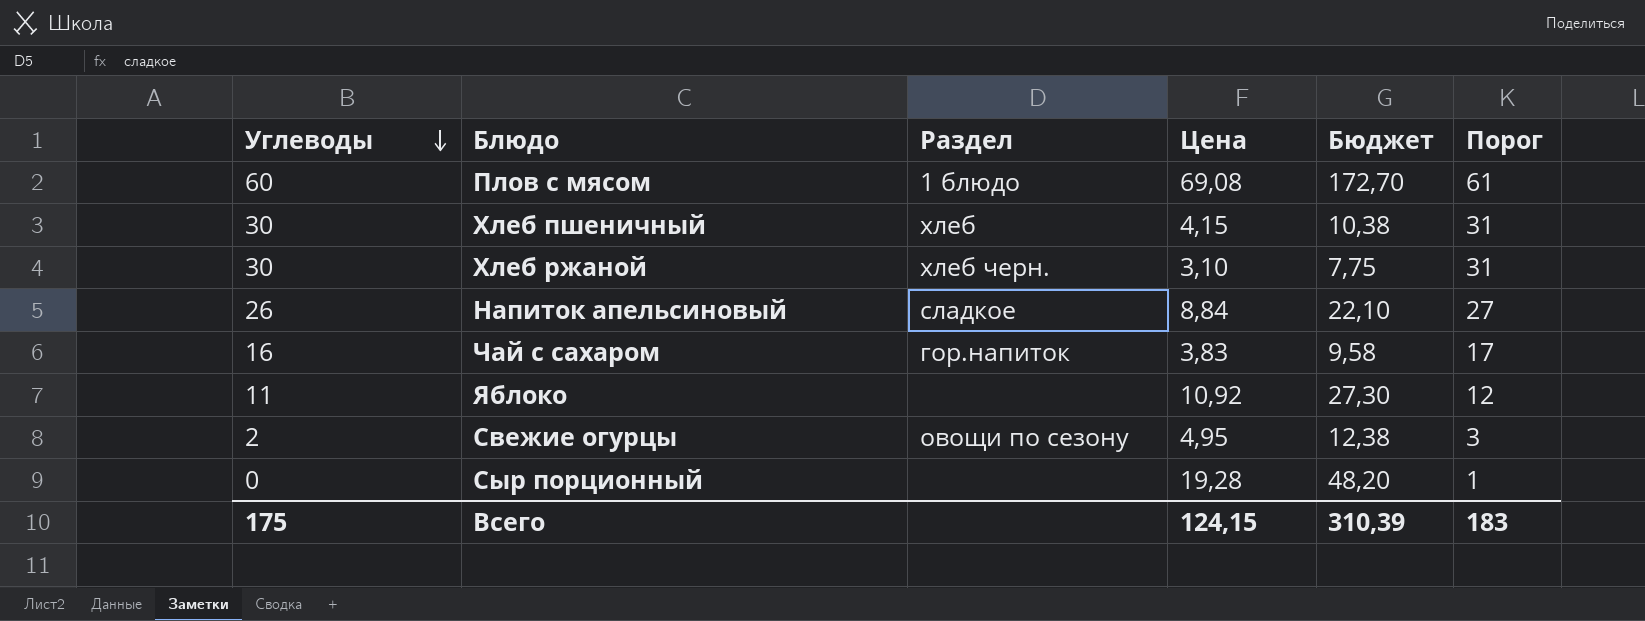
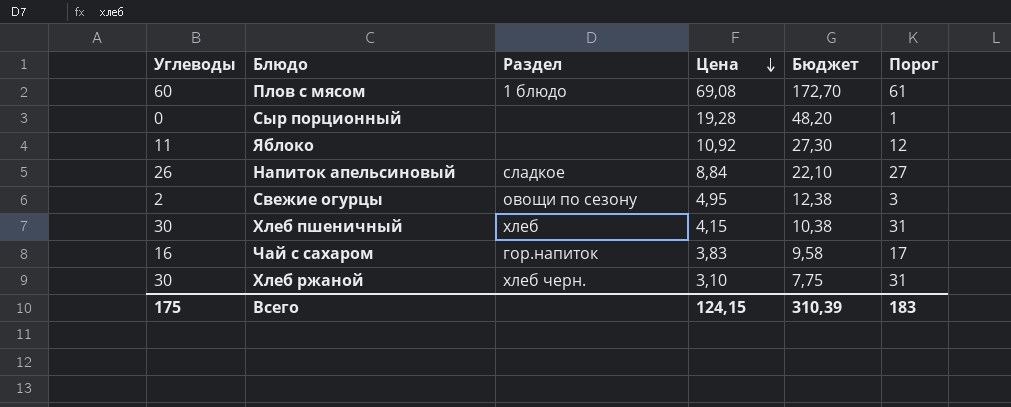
row order: Углеводы descending -> Цена descending

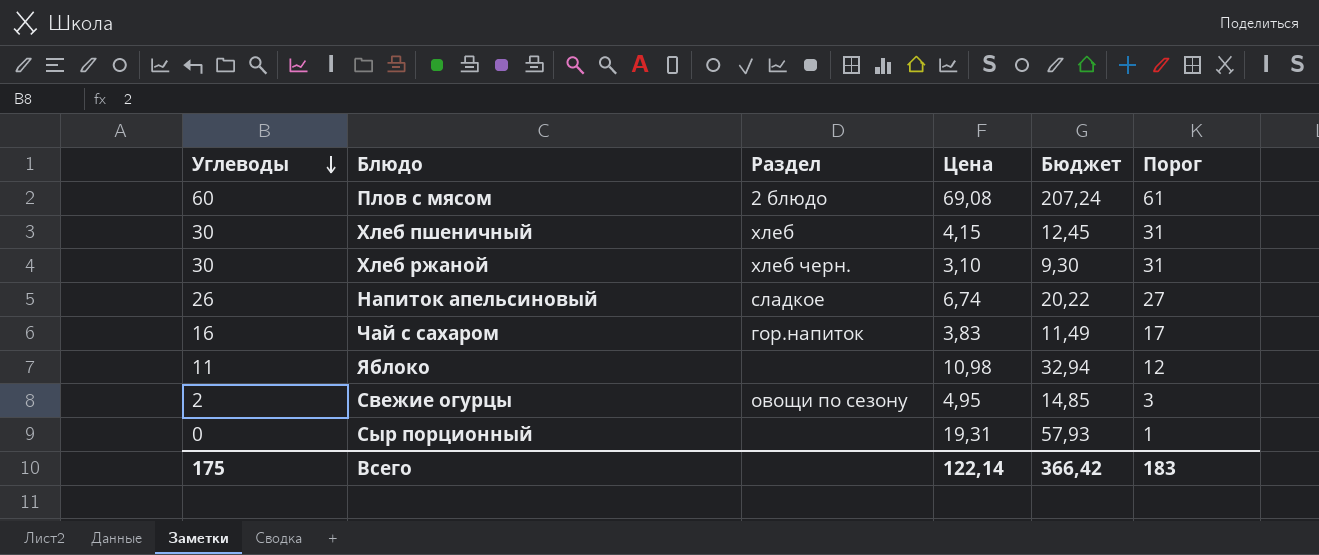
row order: Цена descending -> Углеводы descending
column Бюджет | formula: [Цена] * 2,5 -> [Цена] * 3
Плов с мясом | Раздел: 1 блюдо -> 2 блюдо
Напиток апельсиновый | Цена: 8,84 -> 6,74
Яблоко | Цена: 10,92 -> 10,98
Сыр порционный | Цена: 19,28 -> 19,31
Всего | Цена: 124,15 -> 122,14
Всего | Бюджет: 310,39 -> 366,42

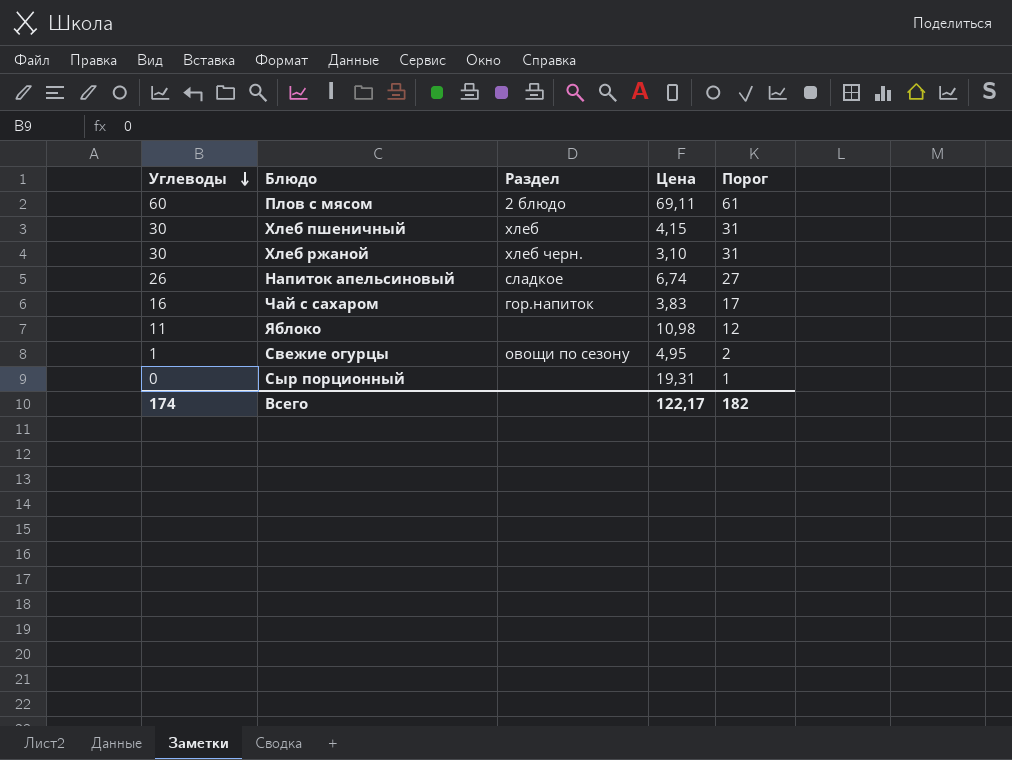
column Бюджет | formula: [Цена] * 3 -> none
Плов с мясом | Цена: 69,08 -> 69,11
Свежие огурцы | Углеводы: 2 -> 1
Свежие огурцы | Порог: 3 -> 2
Всего | Углеводы: 175 -> 174
Всего | Цена: 122,14 -> 122,17
Всего | Порог: 183 -> 182

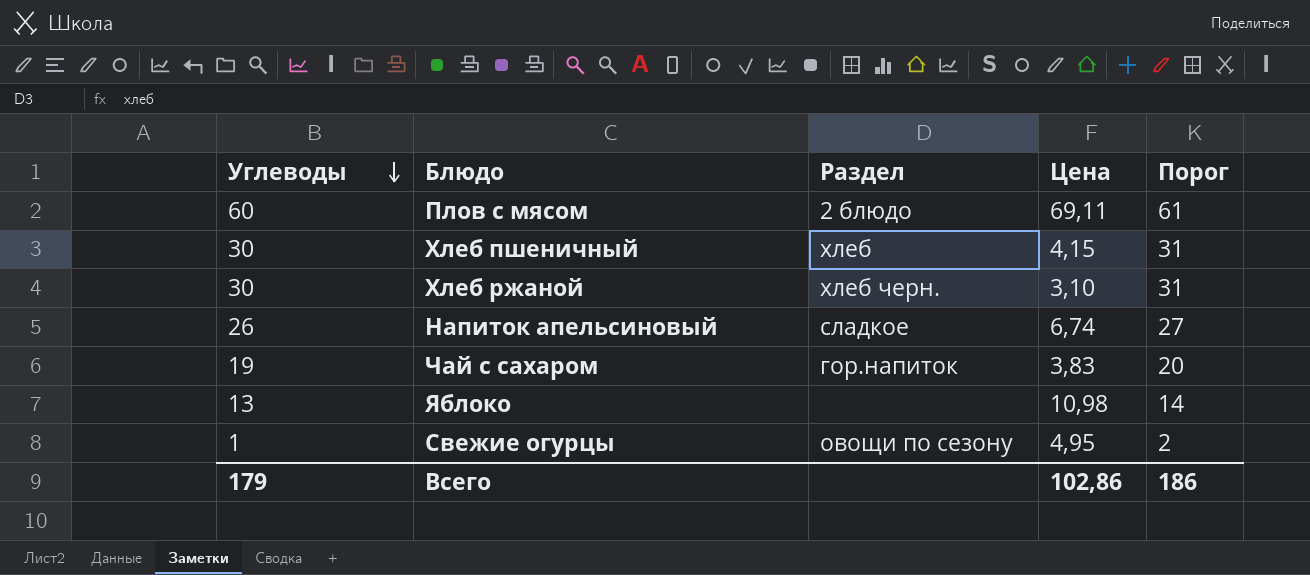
row Сыр порционный: 0 | none | 19,31 | 1 -> none
Чай с сахаром | Углеводы: 16 -> 19
Чай с сахаром | Порог: 17 -> 20
Яблоко | Углеводы: 11 -> 13
Яблоко | Порог: 12 -> 14
Всего | Углеводы: 174 -> 179
Всего | Цена: 122,17 -> 102,86
Всего | Порог: 182 -> 186

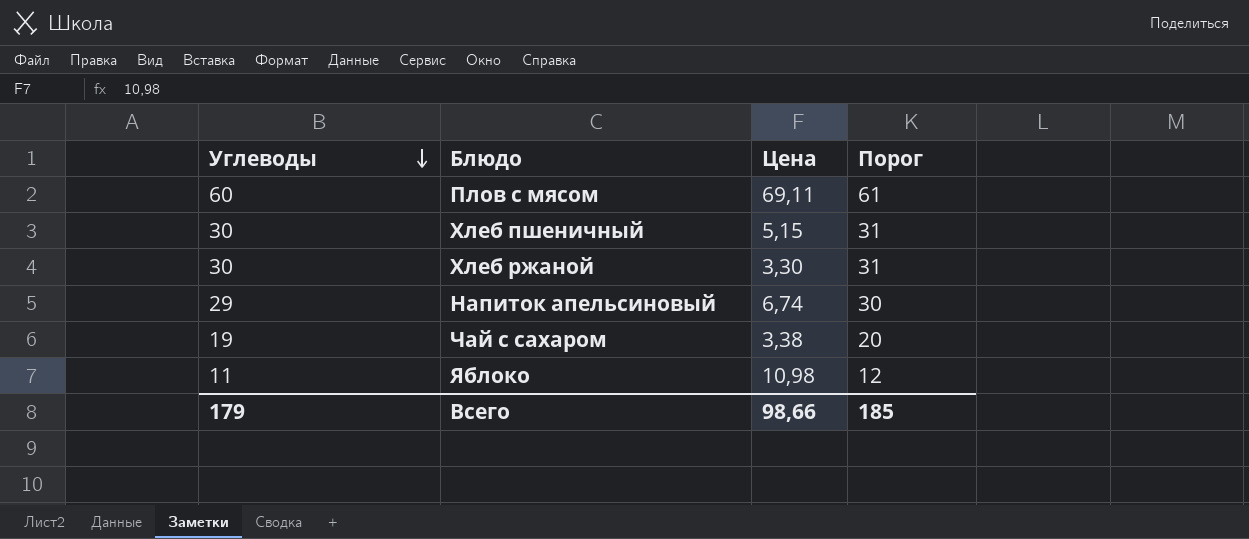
column Раздел | position: 3 -> none
row Свежие огурцы: 1 | овощи по сезону | 4,95 | 2 -> none
Хлеб пшеничный | Цена: 4,15 -> 5,15
Хлеб ржаной | Цена: 3,10 -> 3,30
Напиток апельсиновый | Углеводы: 26 -> 29
Напиток апельсиновый | Порог: 27 -> 30
Чай с сахаром | Цена: 3,83 -> 3,38
Яблоко | Углеводы: 13 -> 11
Яблоко | Порог: 14 -> 12
Всего | Цена: 102,86 -> 98,66
Всего | Порог: 186 -> 185

